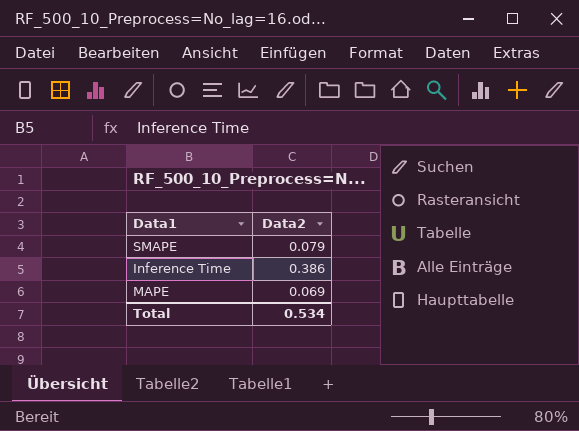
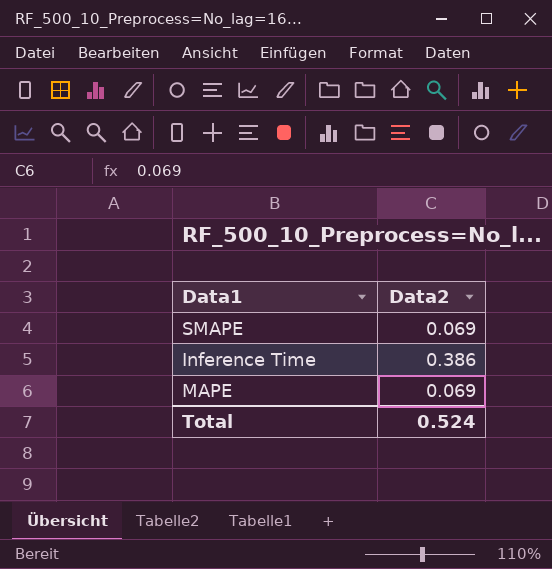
SMAPE | Data2: 0.079 -> 0.069
Total | Data2: 0.534 -> 0.524

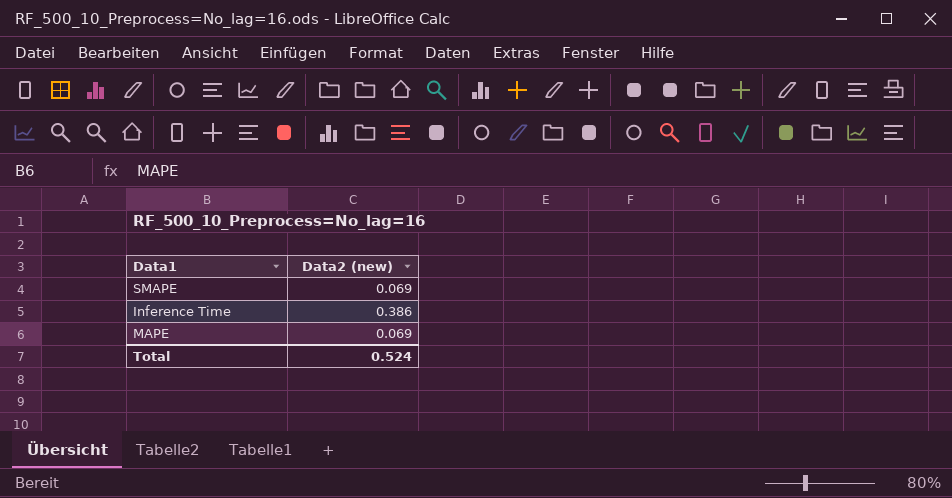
column name: Data2 -> Data2 (new)

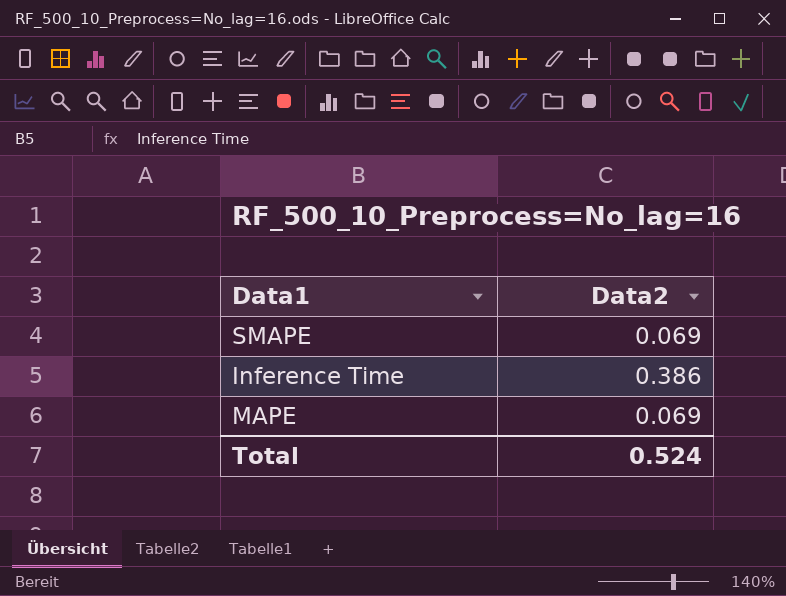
column name: Data2 (new) -> Data2

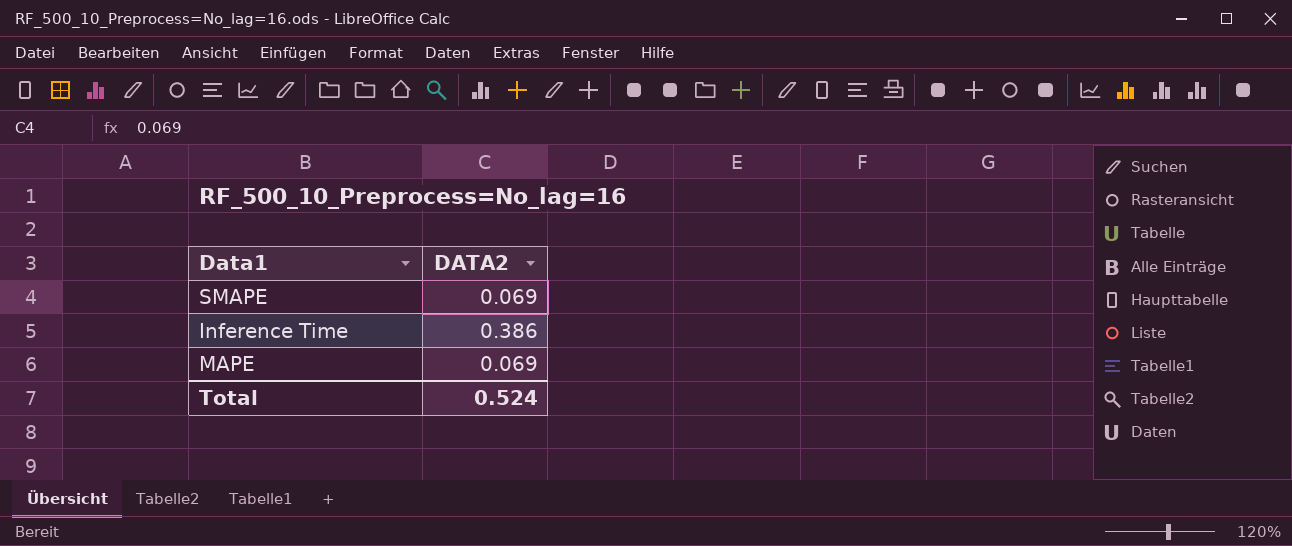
column name: Data2 -> DATA2

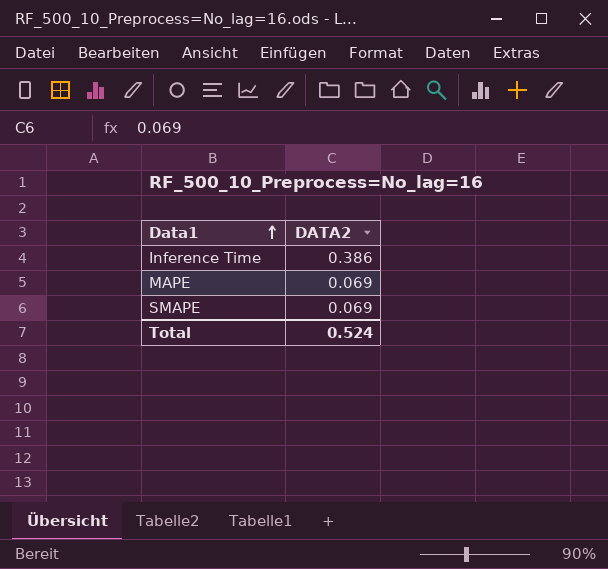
row order: none -> Data1 ascending

